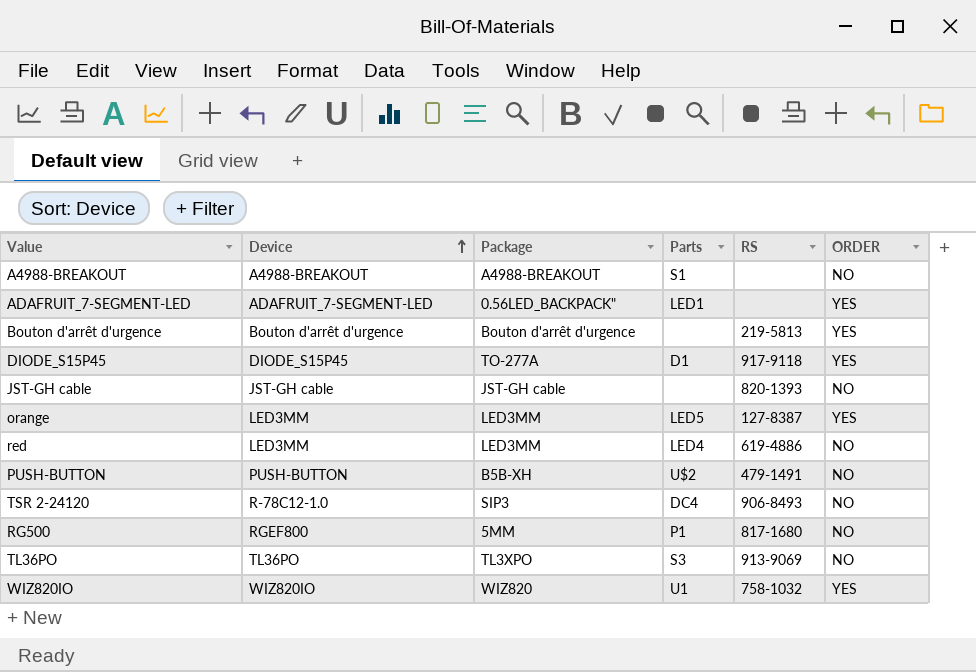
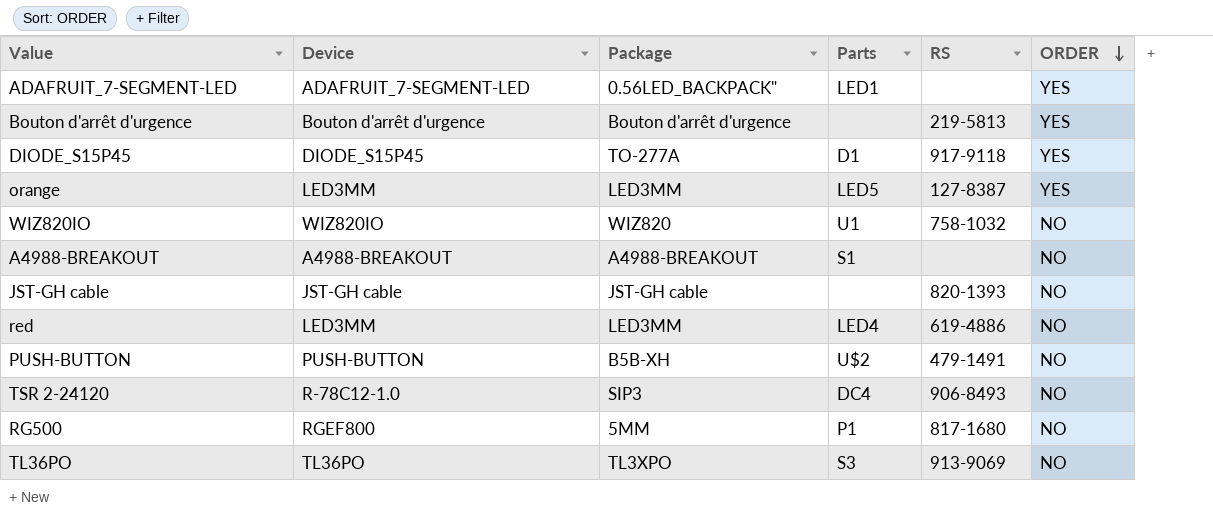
row order: Device ascending -> ORDER descending
WIZ820IO | ORDER: YES -> NO

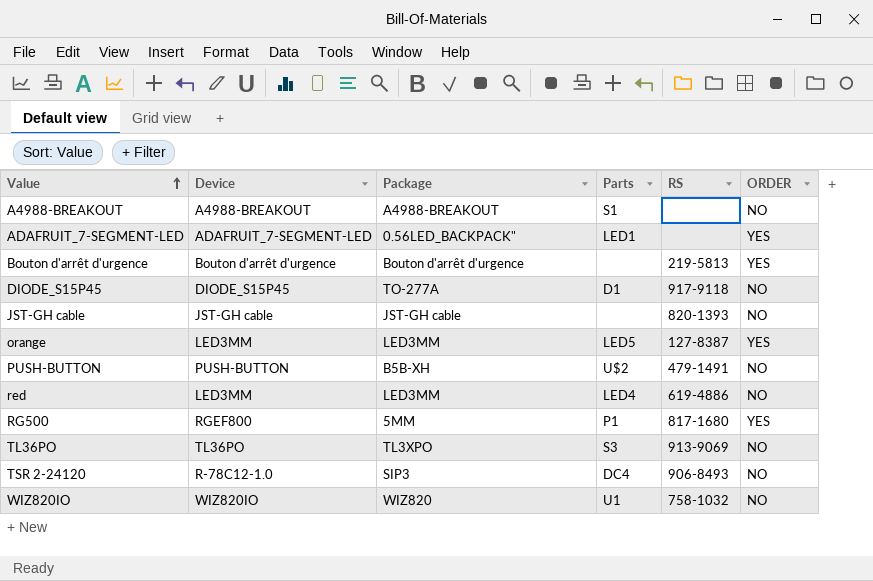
row order: ORDER descending -> Value ascending
DIODE_S15P45 | ORDER: YES -> NO
RG500 | ORDER: NO -> YES

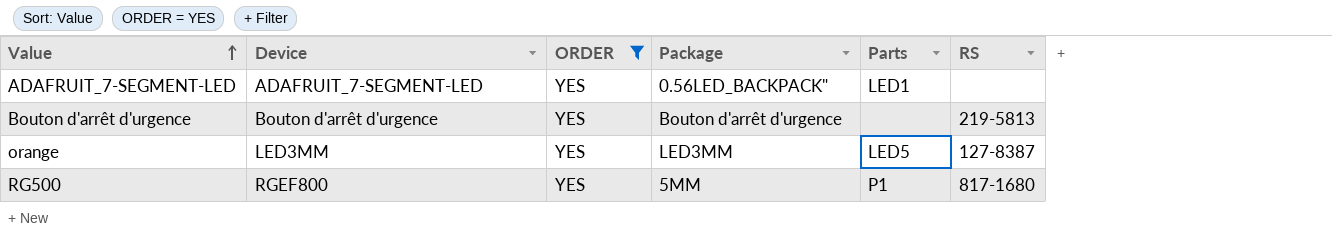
filter: none -> ORDER = YES
column ORDER | position: 6 -> 3

